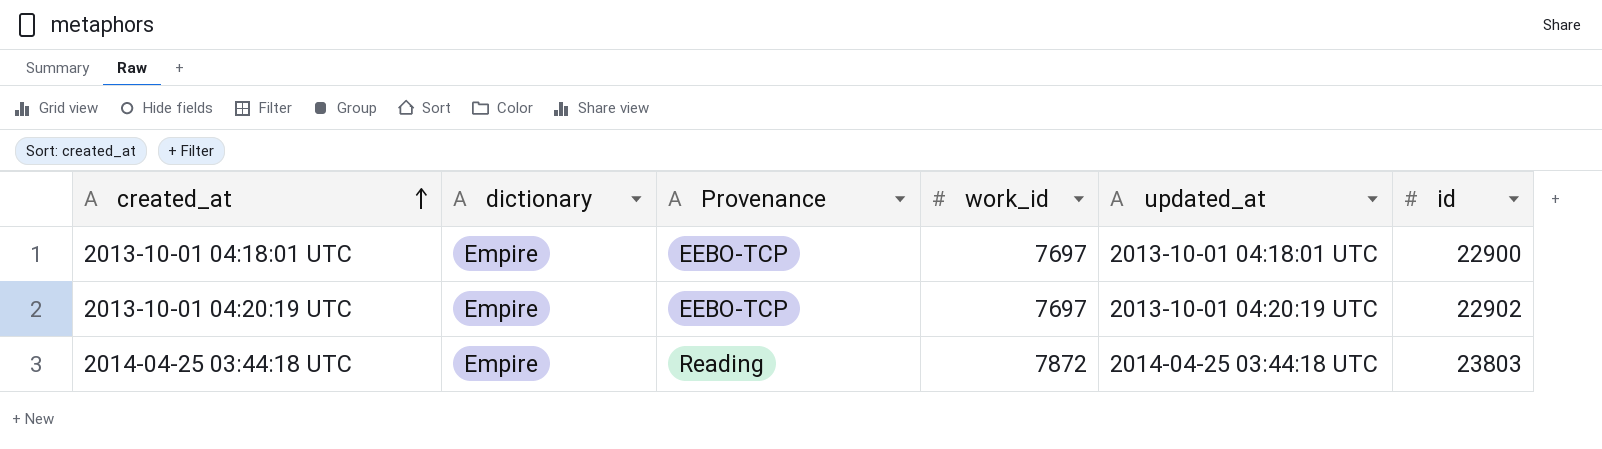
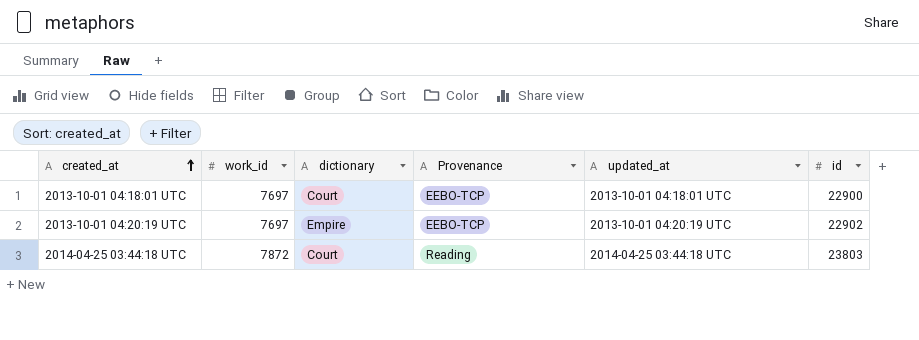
column work_id | position: 4 -> 2
2013-10-01 04:18:01 UTC | dictionary: Empire -> Court
2014-04-25 03:44:18 UTC | dictionary: Empire -> Court

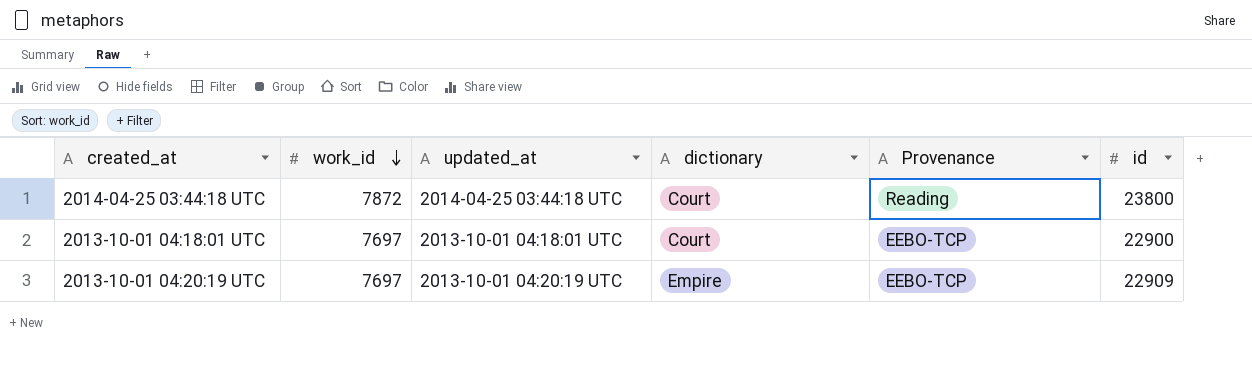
row order: created_at ascending -> work_id descending
column updated_at | position: 5 -> 3
2014-04-25 03:44:18 UTC | id: 23803 -> 23800
2013-10-01 04:20:19 UTC | id: 22902 -> 22909

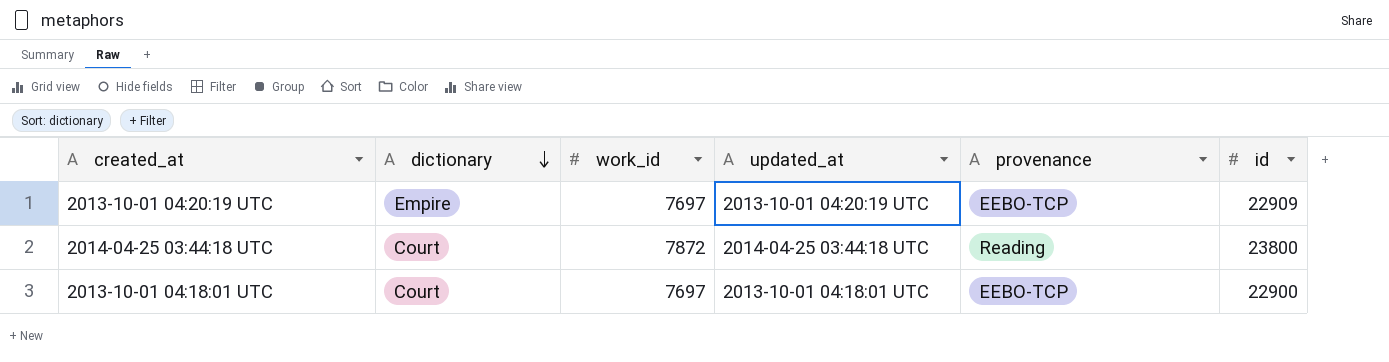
row order: work_id descending -> dictionary descending
column dictionary | position: 4 -> 2
column name: Provenance -> provenance

